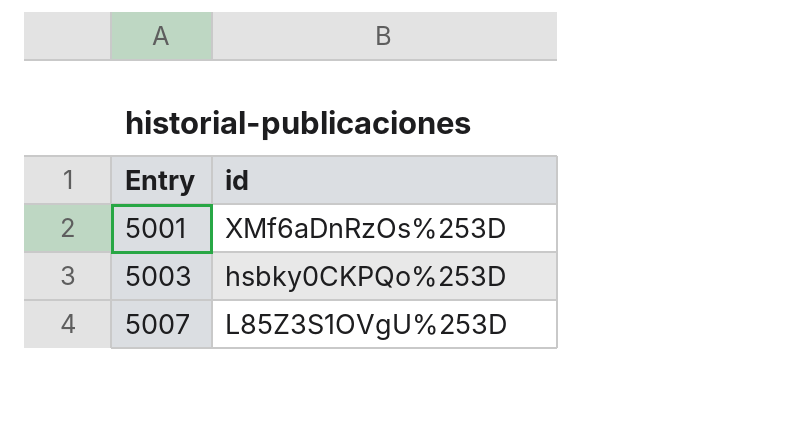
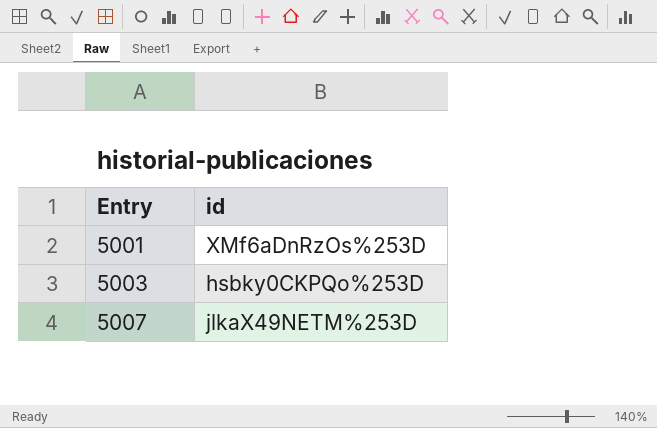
5007 | id: L85Z3S1OVgU%253D -> jlkaX49NETM%253D

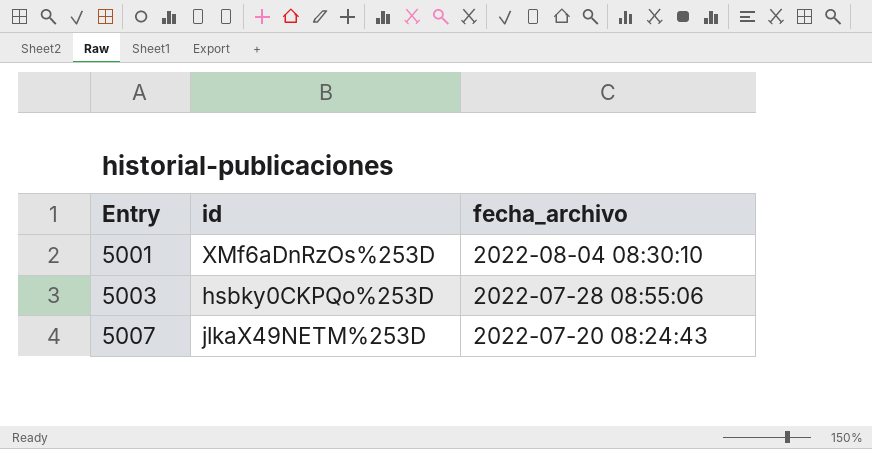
column fecha_archivo | position: none -> 3

